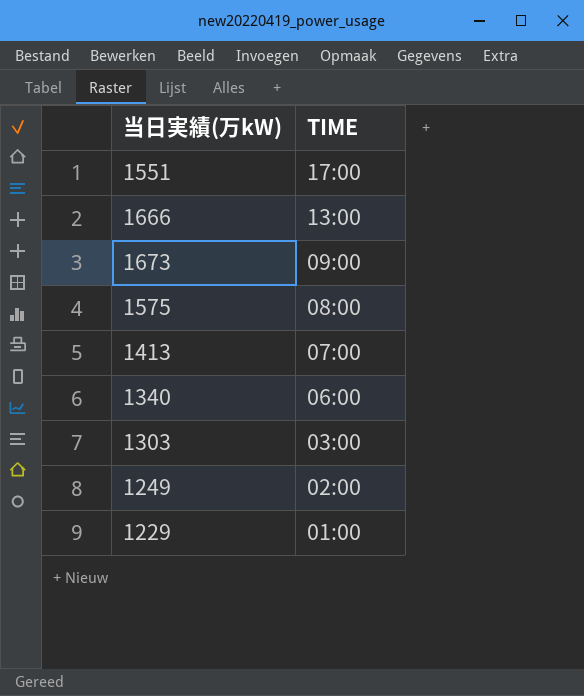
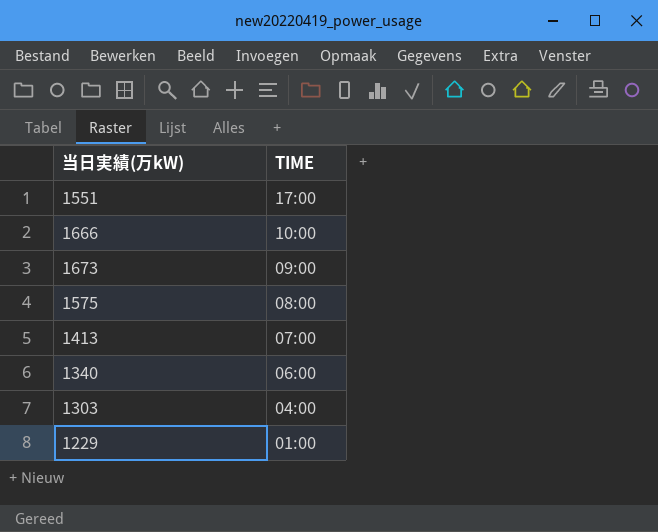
row 1249: 02:00 -> none
1666 | TIME: 13:00 -> 10:00
1303 | TIME: 03:00 -> 04:00

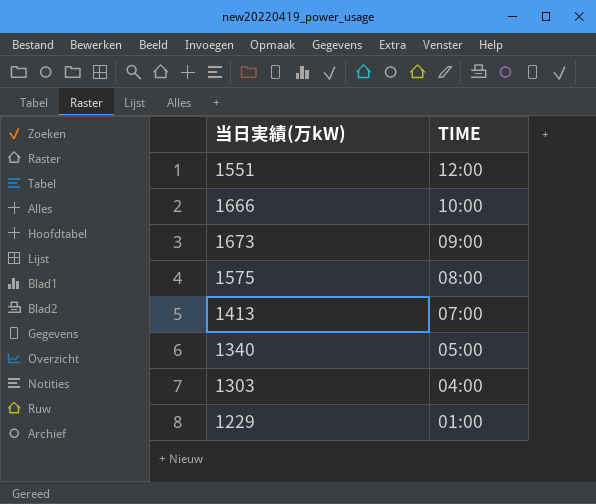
1551 | TIME: 17:00 -> 12:00
1340 | TIME: 06:00 -> 05:00

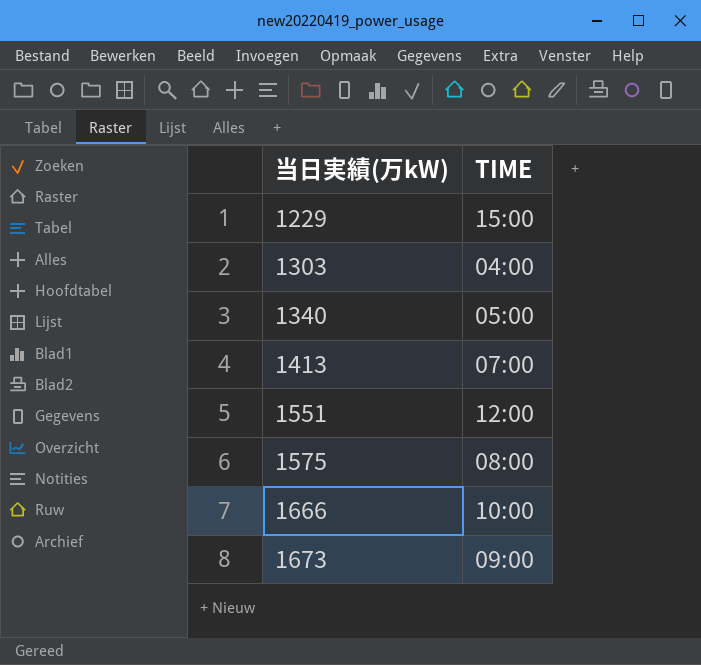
row order: TIME descending -> 当日実績(万kW) ascending
1229 | TIME: 01:00 -> 15:00

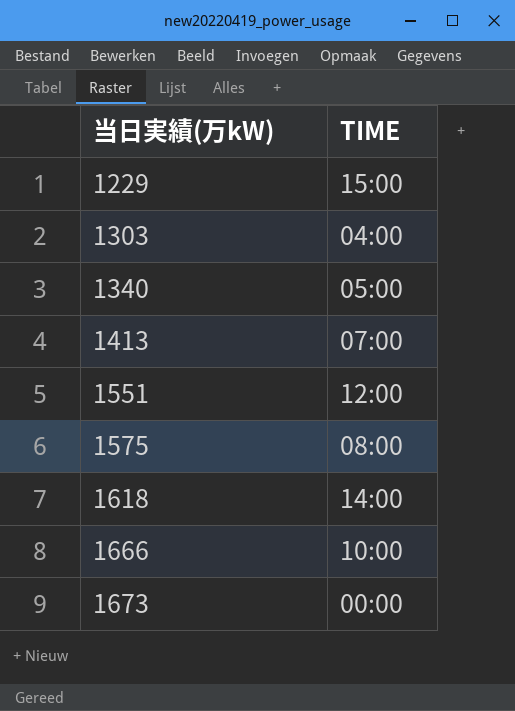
row 1618: none -> 14:00
1673 | TIME: 09:00 -> 00:00

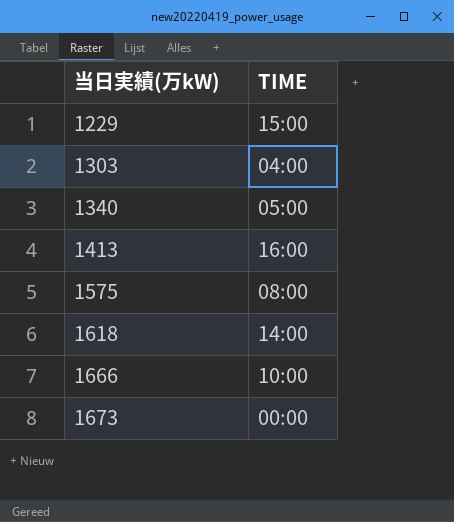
row 1551: 12:00 -> none
1413 | TIME: 07:00 -> 16:00

